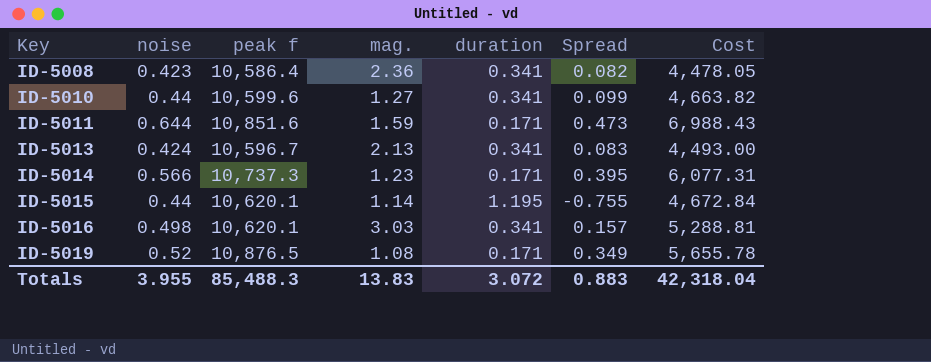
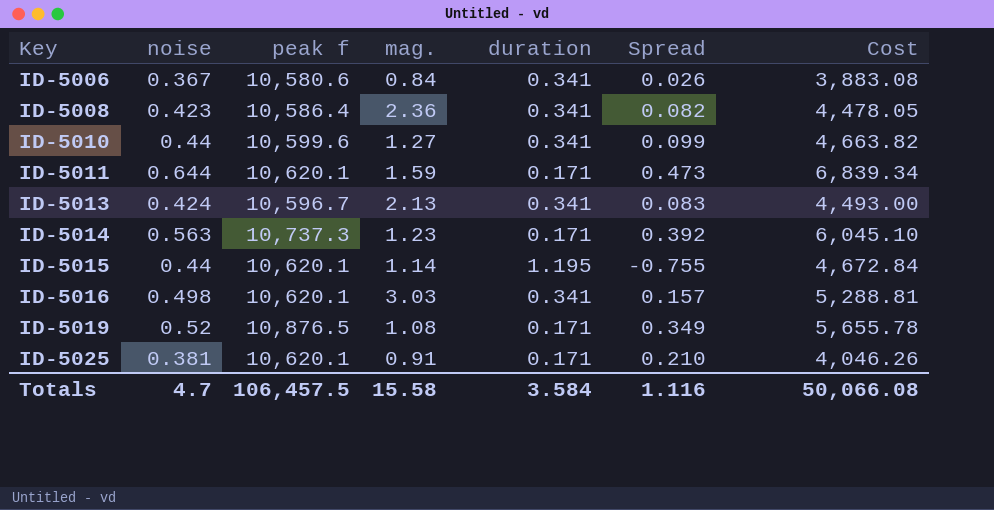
row ID-5006: none -> 0.367 | 10,580.6 | 0.84 | 0.341 | 0.026 | 3,883.08
ID-5011 | peak f: 10,851.6 -> 10,620.1
ID-5011 | Cost: 6,988.43 -> 6,839.34
ID-5014 | noise: 0.566 -> 0.563
ID-5014 | Spread: 0.395 -> 0.392
ID-5014 | Cost: 6,077.31 -> 6,045.10
row ID-5025: none -> 0.381 | 10,620.1 | 0.91 | 0.171 | 0.210 | 4,046.26
Totals | noise: 3.955 -> 4.7
Totals | peak f: 85,488.3 -> 106,457.5
Totals | mag.: 13.83 -> 15.58
Totals | duration: 3.072 -> 3.584
Totals | Spread: 0.883 -> 1.116
Totals | Cost: 42,318.04 -> 50,066.08

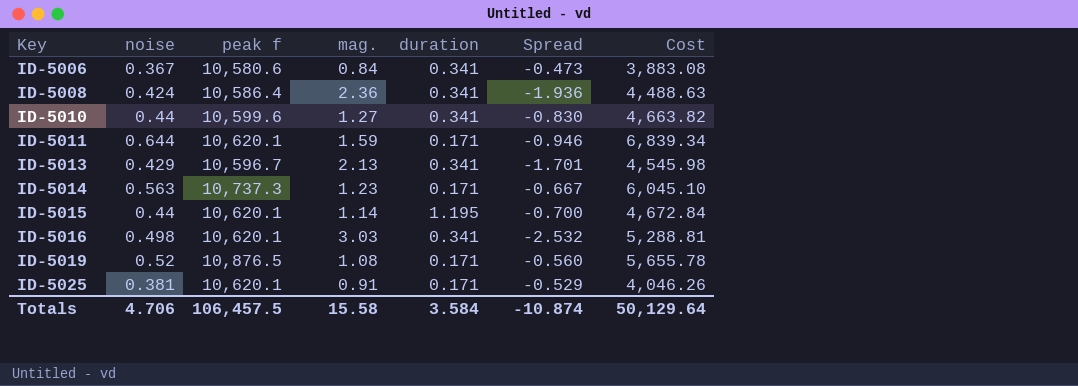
column Spread | formula: [noise] - [duration] -> [noise] - [mag.]
ID-5008 | noise: 0.423 -> 0.424
ID-5008 | Cost: 4,478.05 -> 4,488.63
ID-5013 | noise: 0.424 -> 0.429
ID-5013 | Cost: 4,493.00 -> 4,545.98
Totals | noise: 4.7 -> 4.706
Totals | Spread: 1.116 -> -10.874
Totals | Cost: 50,066.08 -> 50,129.64

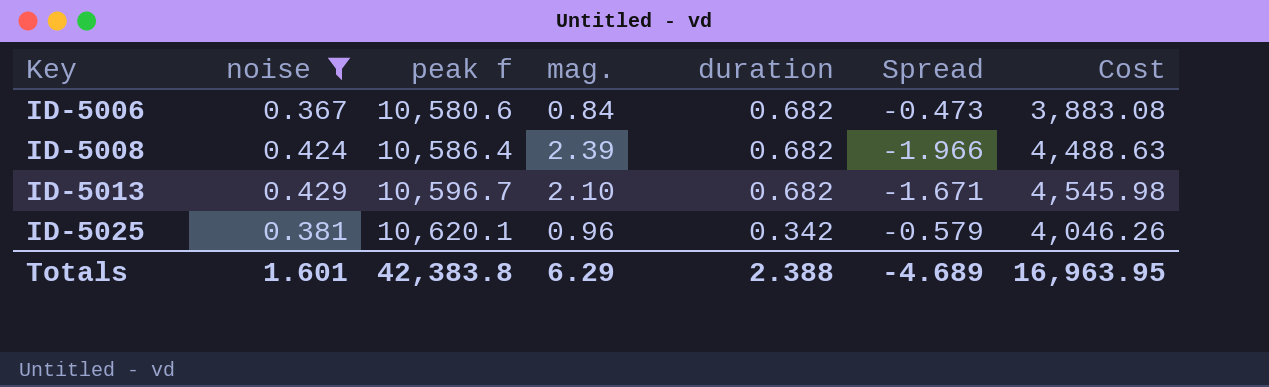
filter: none -> noise <= 0.429
ID-5006 | duration: 0.341 -> 0.682
ID-5008 | mag.: 2.36 -> 2.39
ID-5008 | duration: 0.341 -> 0.682
ID-5008 | Spread: -1.936 -> -1.966
ID-5013 | mag.: 2.13 -> 2.10
ID-5013 | duration: 0.341 -> 0.682
ID-5013 | Spread: -1.701 -> -1.671
ID-5025 | mag.: 0.91 -> 0.96
ID-5025 | duration: 0.171 -> 0.342
ID-5025 | Spread: -0.529 -> -0.579
Totals | noise: 4.706 -> 1.601
Totals | peak f: 106,457.5 -> 42,383.8
Totals | mag.: 15.58 -> 6.29
Totals | duration: 3.584 -> 2.388
Totals | Spread: -10.874 -> -4.689
Totals | Cost: 50,129.64 -> 16,963.95

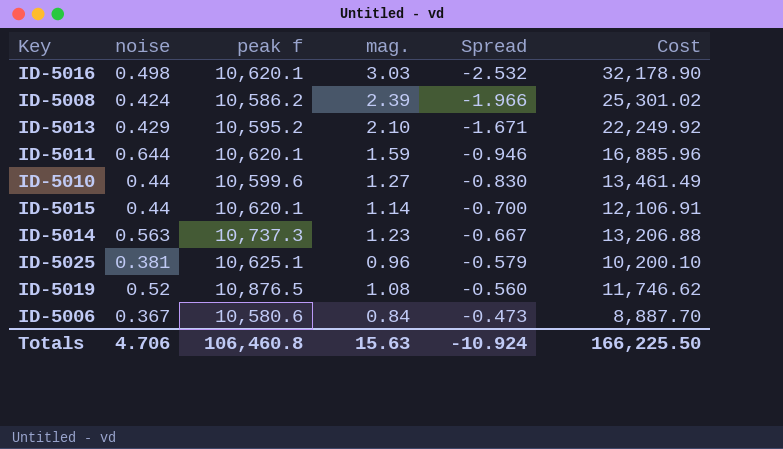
filter: noise <= 0.429 -> none
row order: Key ascending -> Spread ascending
column duration | position: 5 -> none
column Cost | formula: [noise] * [peak f] -> [peak f] * [mag.]
ID-5008 | peak f: 10,586.4 -> 10,586.2
ID-5013 | peak f: 10,596.7 -> 10,595.2
ID-5025 | peak f: 10,620.1 -> 10,625.1
Totals | noise: 1.601 -> 4.706
Totals | peak f: 42,383.8 -> 106,460.8
Totals | mag.: 6.29 -> 15.63
Totals | Spread: -4.689 -> -10.924
Totals | Cost: 16,963.95 -> 166,225.50

